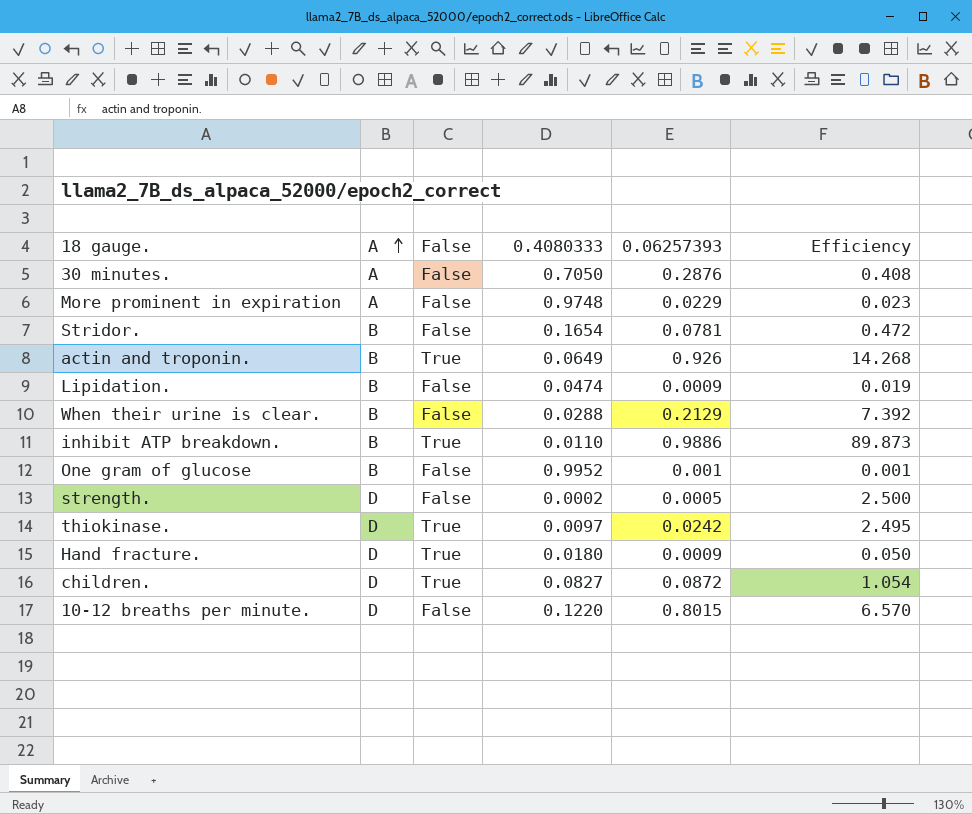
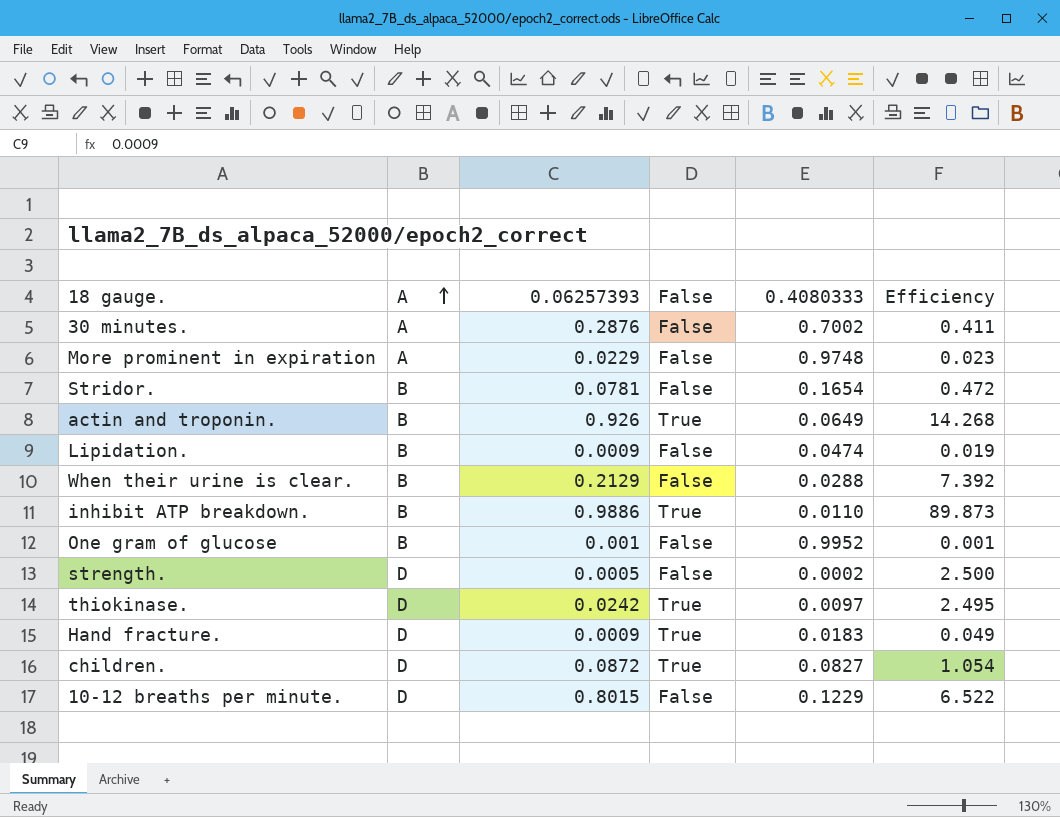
column 0.06257393 | position: 5 -> 3
30 minutes. | 0.4080333: 0.7050 -> 0.7002
30 minutes. | Efficiency: 0.408 -> 0.411
Hand fracture. | 0.4080333: 0.0180 -> 0.0183
Hand fracture. | Efficiency: 0.050 -> 0.049
10-12 breaths per minute. | 0.4080333: 0.1220 -> 0.1229
10-12 breaths per minute. | Efficiency: 6.570 -> 6.522

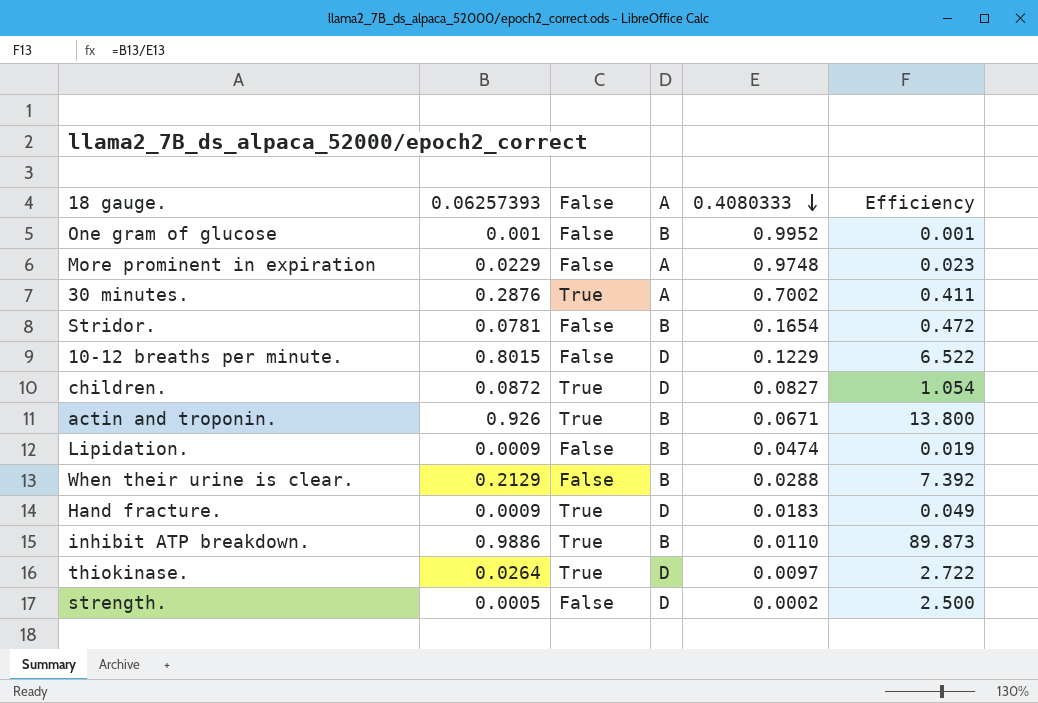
row order: A ascending -> 0.4080333 descending
column A | position: 2 -> 4
30 minutes. | False: False -> True
actin and troponin. | 0.4080333: 0.0649 -> 0.0671
actin and troponin. | Efficiency: 14.268 -> 13.800
thiokinase. | 0.06257393: 0.0242 -> 0.0264
thiokinase. | Efficiency: 2.495 -> 2.722

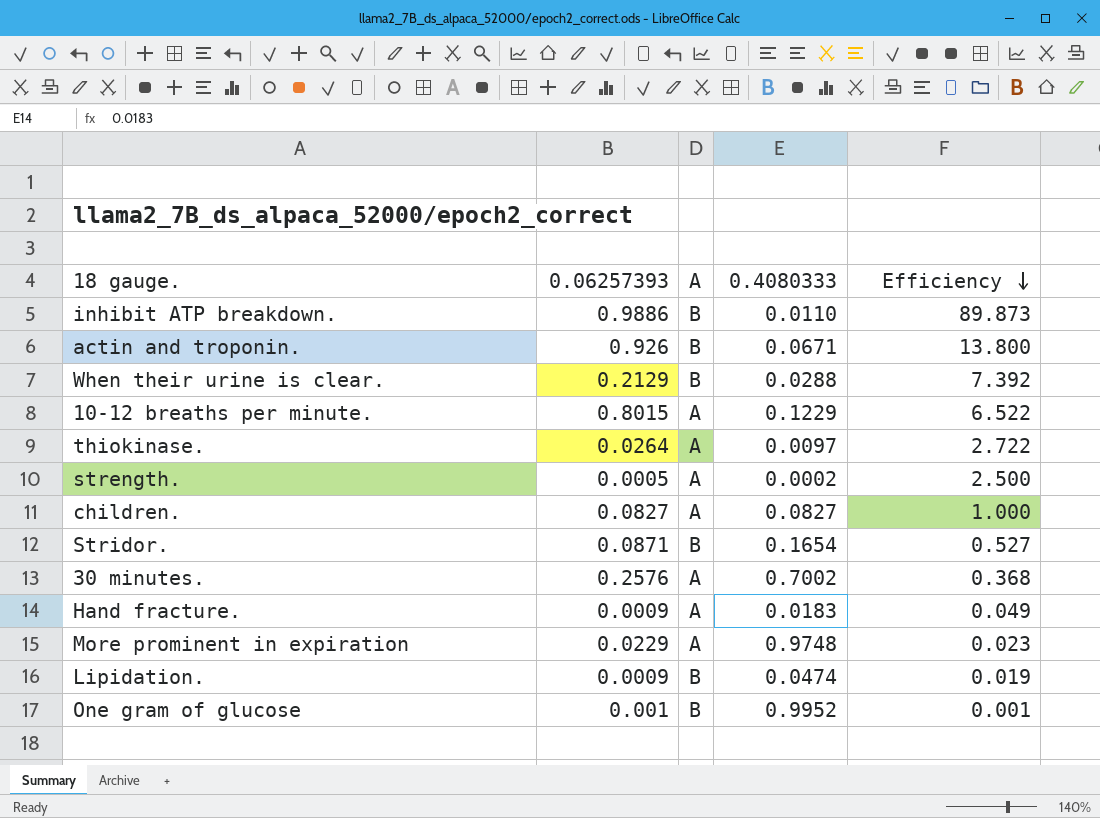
row order: 0.4080333 descending -> Efficiency descending
column False | position: 3 -> none
10-12 breaths per minute. | A: D -> A
thiokinase. | A: D -> A
strength. | A: D -> A
children. | 0.06257393: 0.0872 -> 0.0827
children. | A: D -> A
children. | Efficiency: 1.054 -> 1.000
Stridor. | 0.06257393: 0.0781 -> 0.0871
Stridor. | Efficiency: 0.472 -> 0.527
30 minutes. | 0.06257393: 0.2876 -> 0.2576
30 minutes. | Efficiency: 0.411 -> 0.368
Hand fracture. | A: D -> A

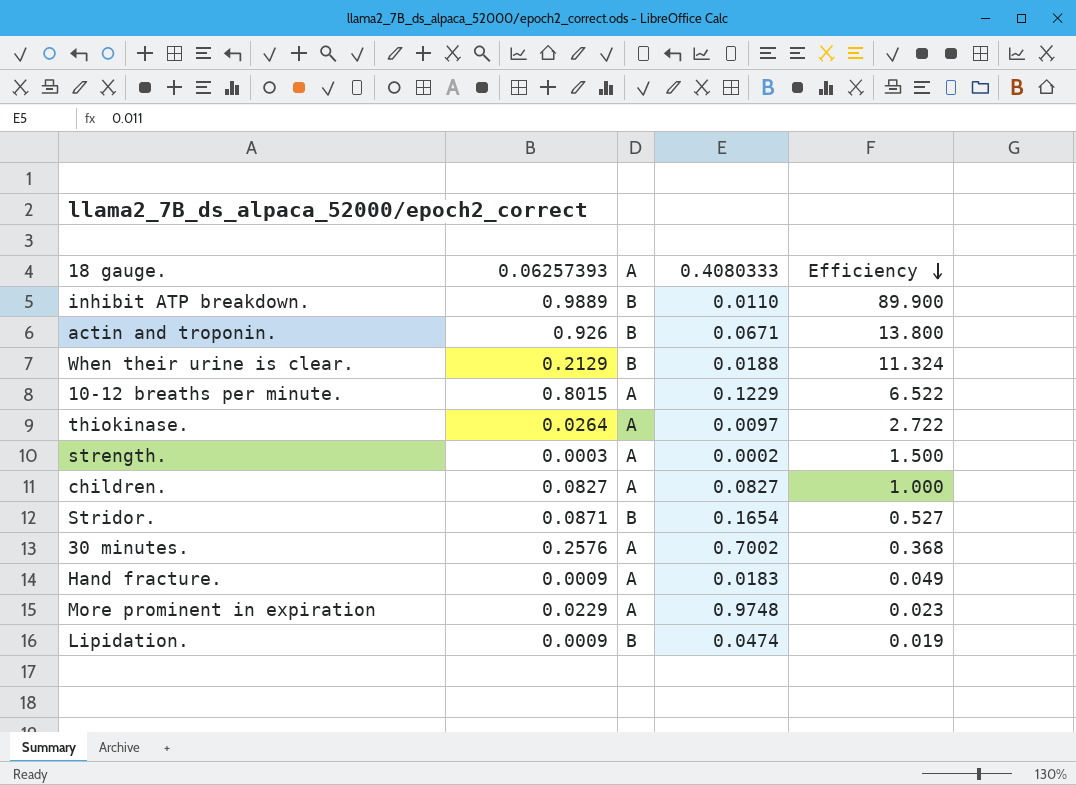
row One gram of glucose: 0.001 | B | 0.9952 | 0.001 -> none
inhibit ATP breakdown. | 0.06257393: 0.9886 -> 0.9889
inhibit ATP breakdown. | Efficiency: 89.873 -> 89.900
When their urine is clear. | 0.4080333: 0.0288 -> 0.0188
When their urine is clear. | Efficiency: 7.392 -> 11.324
strength. | 0.06257393: 0.0005 -> 0.0003
strength. | Efficiency: 2.500 -> 1.500

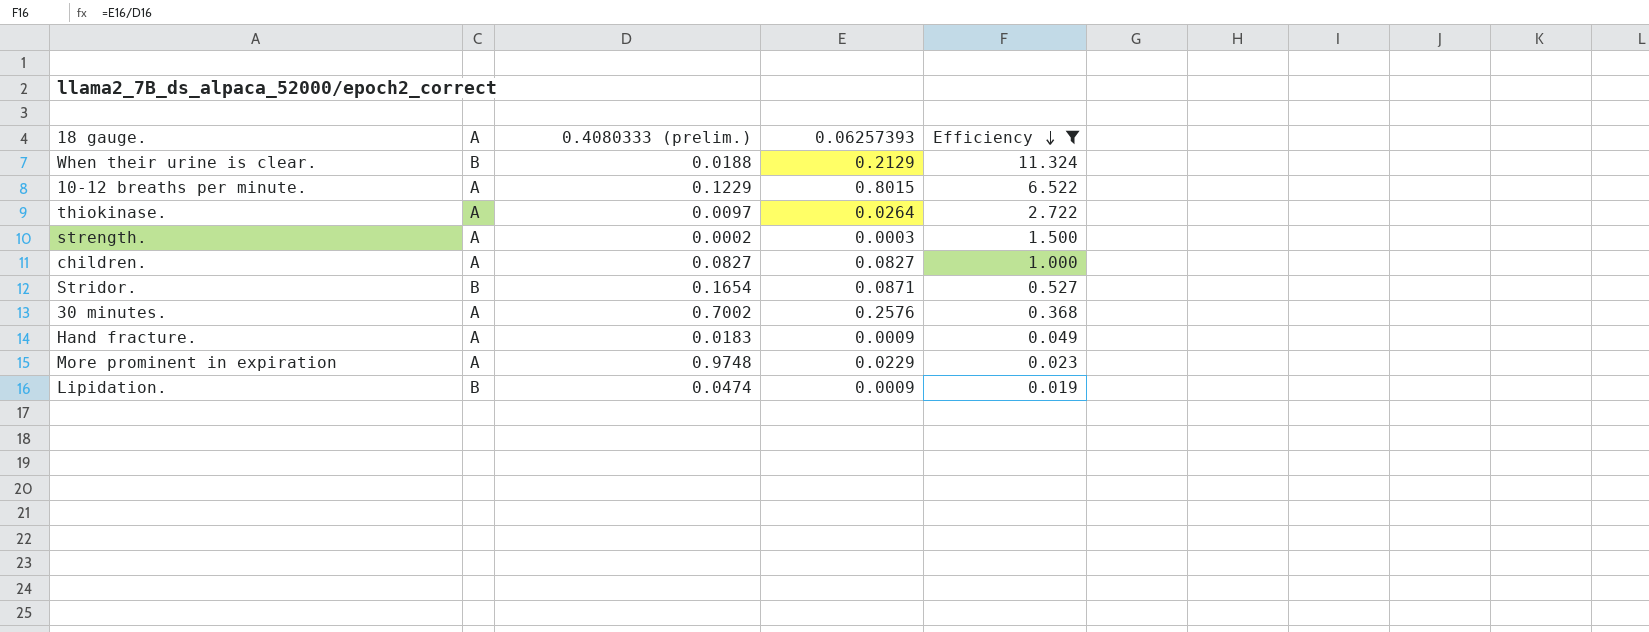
filter: none -> Efficiency <= 11.324
column name: 0.4080333 -> 0.4080333 (prelim.)
column 0.06257393 | position: 2 -> 4

